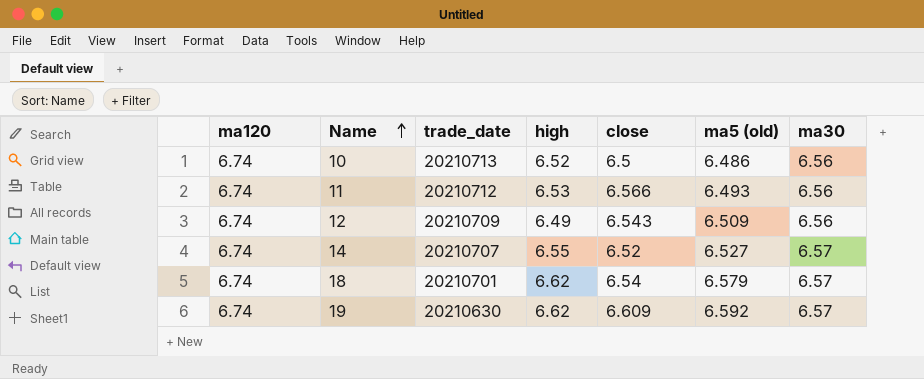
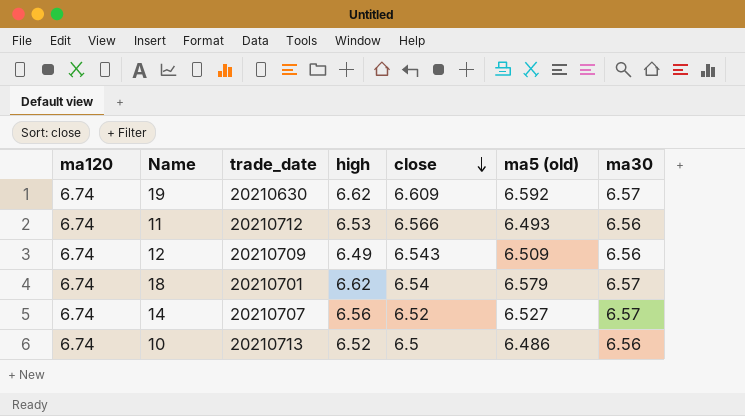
row order: Name ascending -> close descending
14 | high: 6.55 -> 6.56

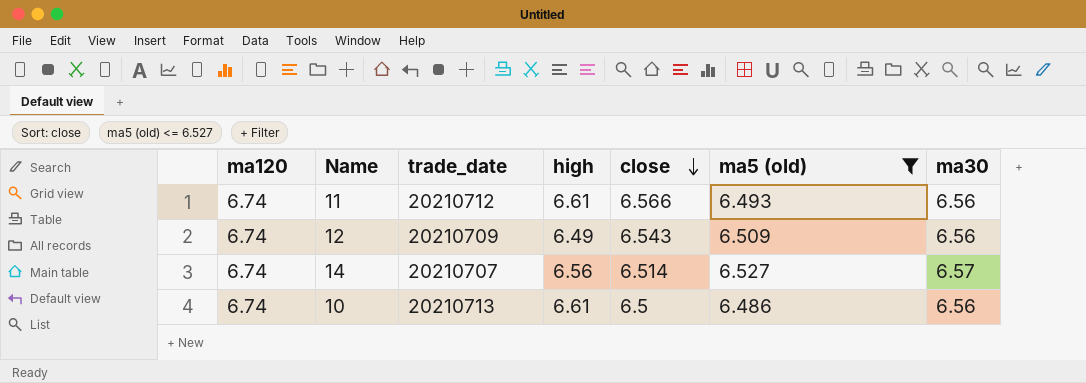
filter: none -> ma5 (old) <= 6.527
11 | high: 6.53 -> 6.61
14 | close: 6.52 -> 6.514
10 | high: 6.52 -> 6.61

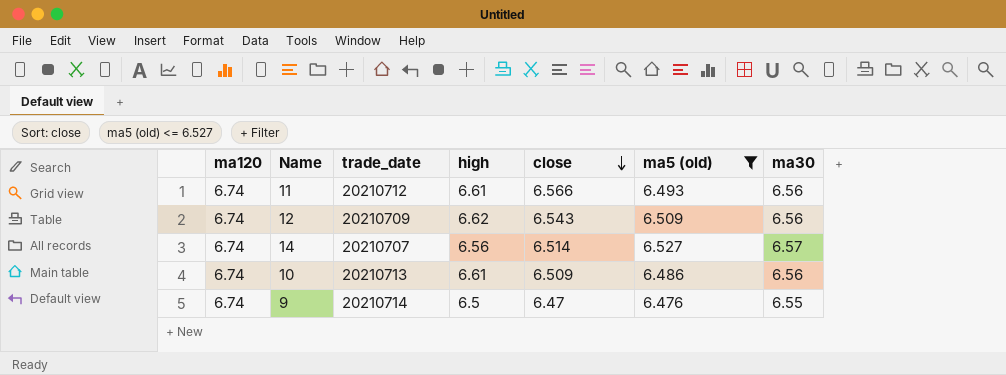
12 | high: 6.49 -> 6.62
10 | close: 6.5 -> 6.509
row 9: none -> 6.74 | 20210714 | 6.5 | 6.47 | 6.476 | 6.55

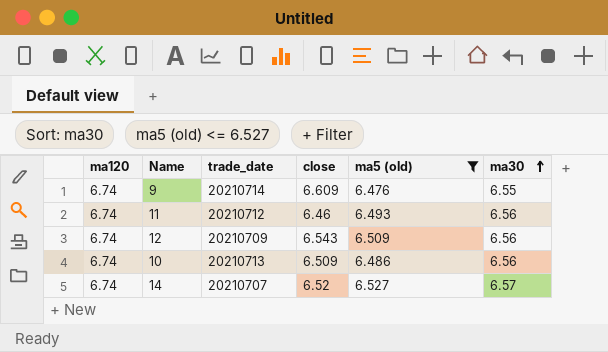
row order: close descending -> ma30 ascending
column high | position: 4 -> none
9 | close: 6.47 -> 6.609
11 | close: 6.566 -> 6.46
14 | close: 6.514 -> 6.52

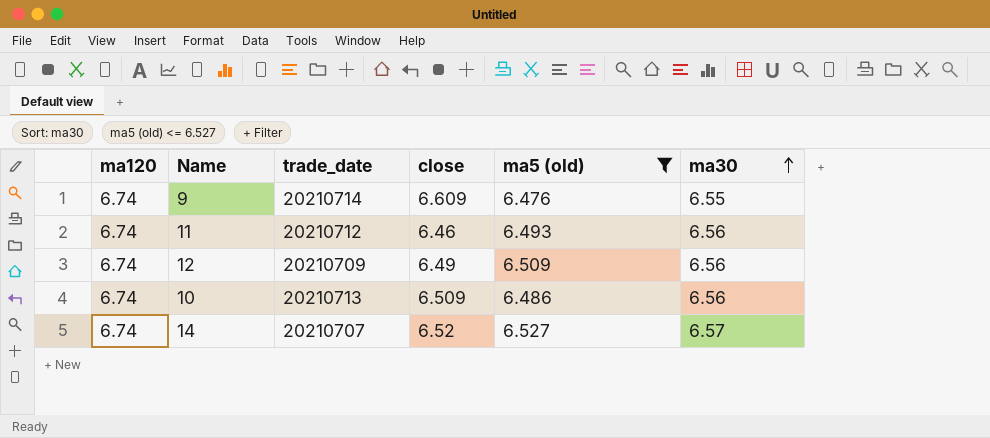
12 | close: 6.543 -> 6.49

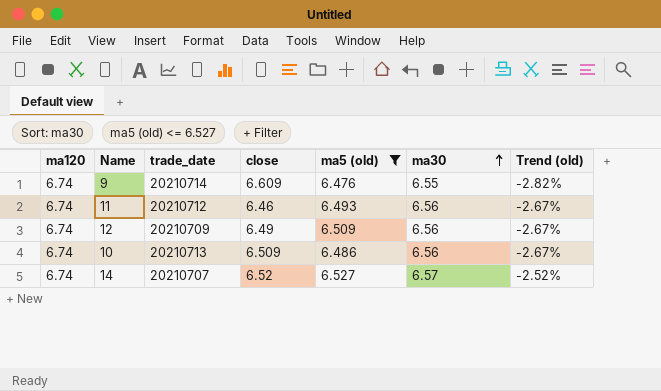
column Trend (old) | formula: none -> ([ma30] - [ma120]) / [ma120]

